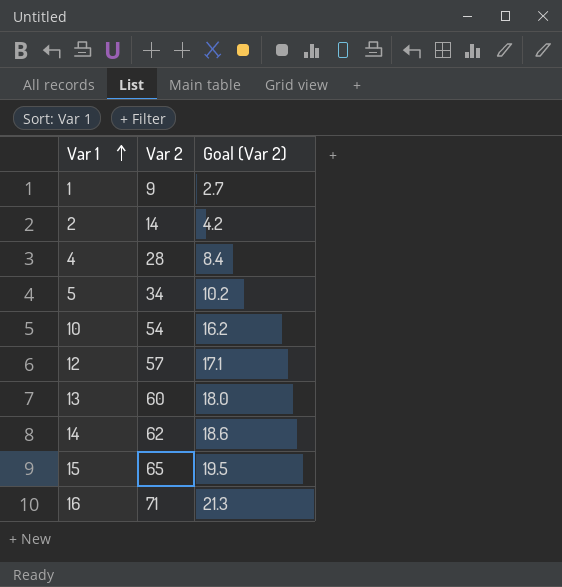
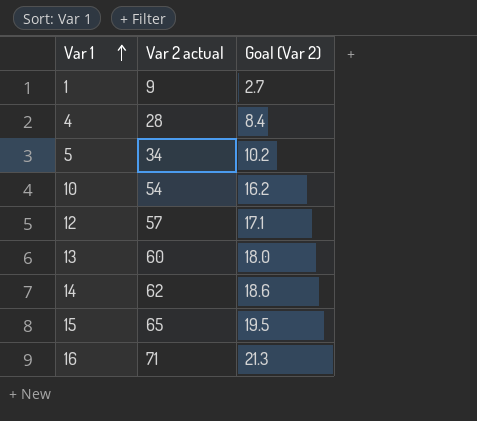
column name: Var 2 -> Var 2 actual
row 2: 14 | 4.2 -> none

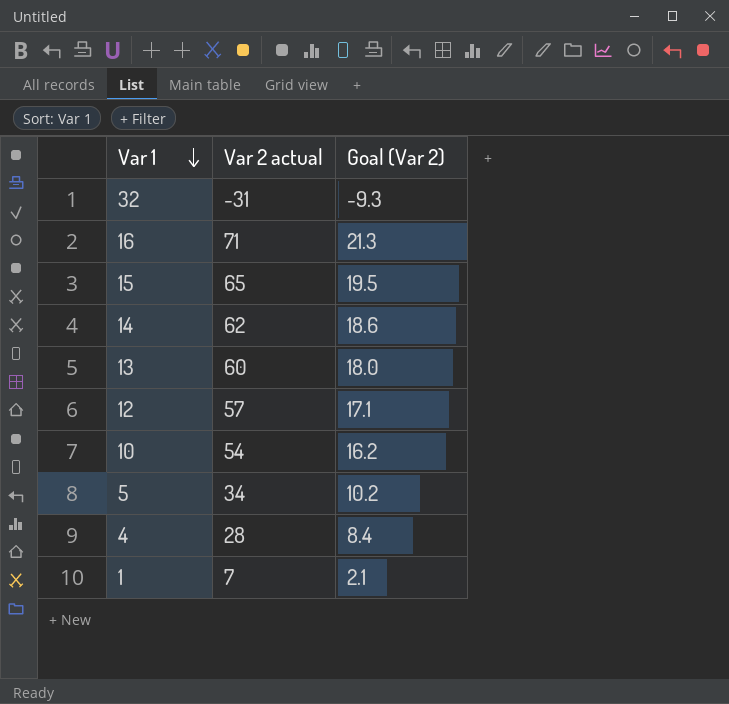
row order: Var 1 ascending -> Var 1 descending
row 32: none -> -31 | -9.3
1 | Var 2 actual: 9 -> 7
1 | Goal (Var 2): 2.7 -> 2.1

